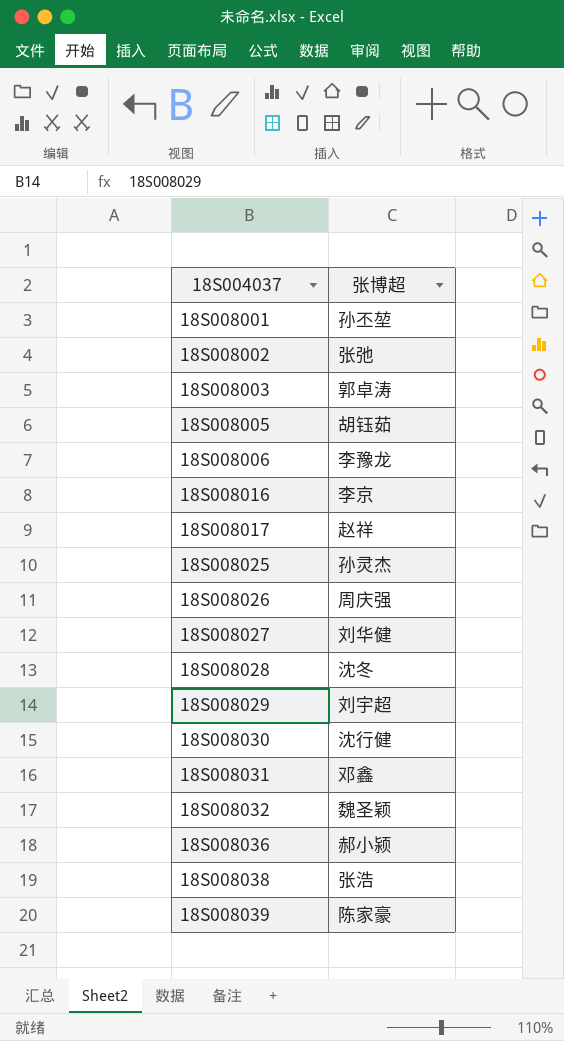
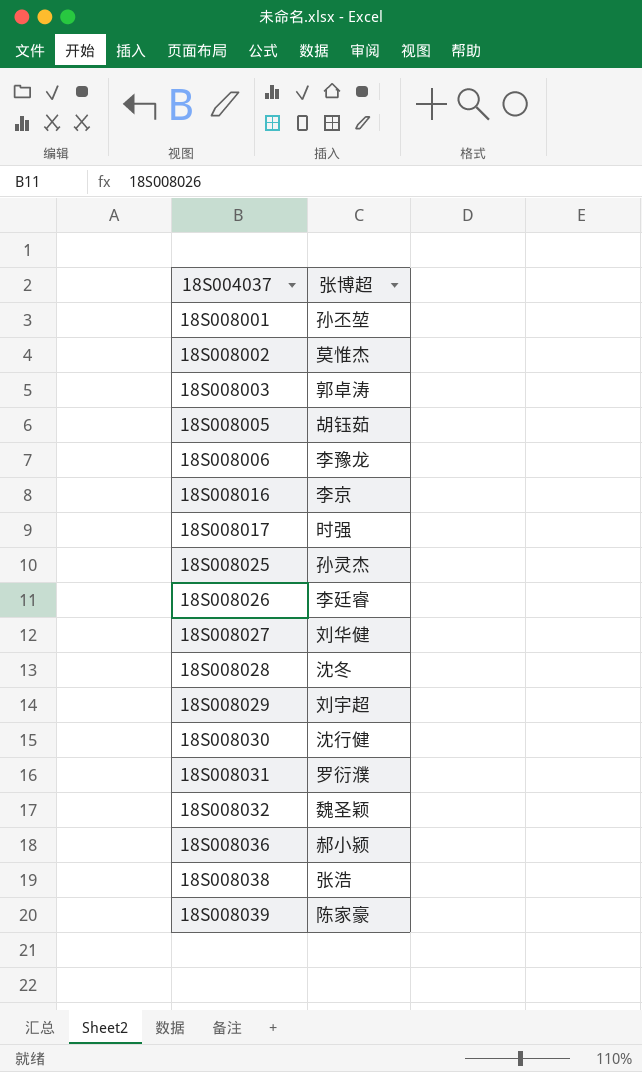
18S008002 | 张博超: 张弛 -> 莫惟杰
18S008017 | 张博超: 赵祥 -> 时强
18S008026 | 张博超: 周庆强 -> 李廷睿
18S008031 | 张博超: 邓鑫 -> 罗衍濮

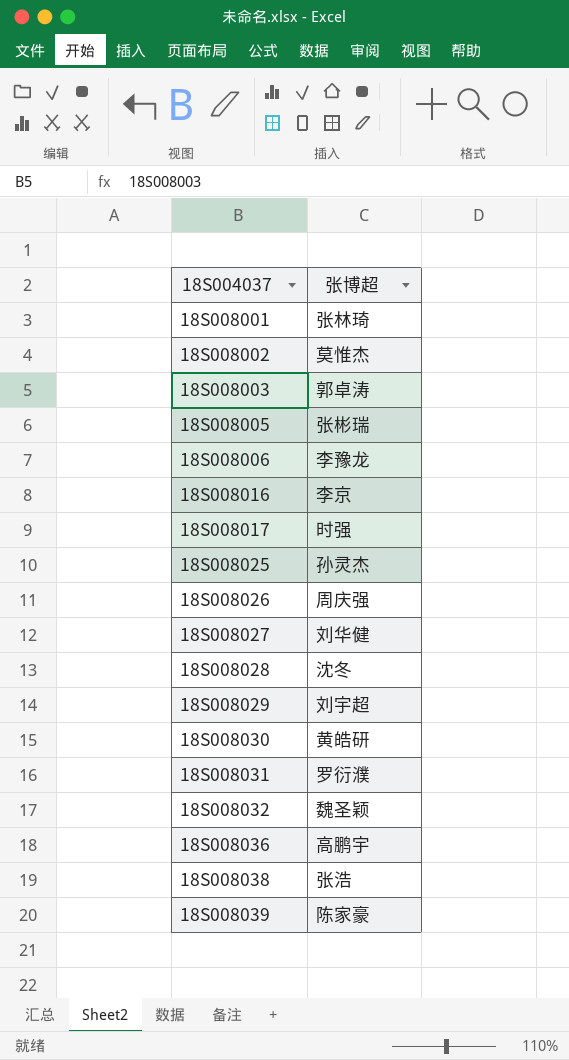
18S008001 | 张博超: 孙丕堃 -> 张林琦
18S008005 | 张博超: 胡钰茹 -> 张彬瑞
18S008026 | 张博超: 李廷睿 -> 周庆强
18S008030 | 张博超: 沈行健 -> 黄皓研
18S008036 | 张博超: 郝小颍 -> 高鹏宇

